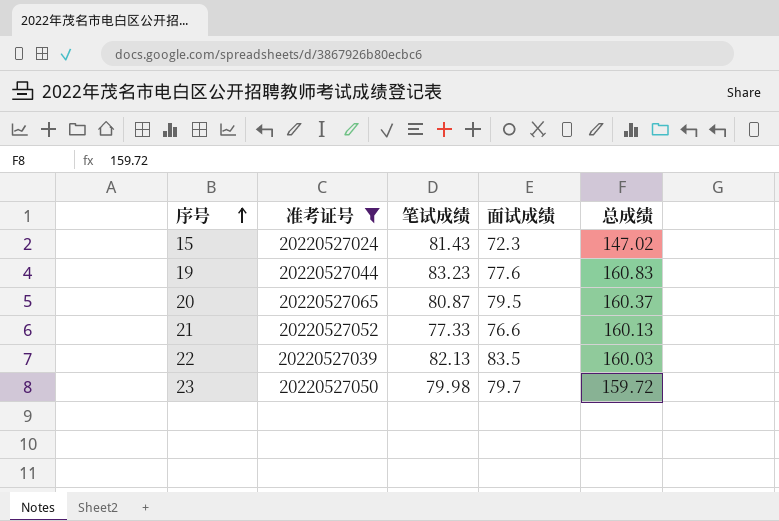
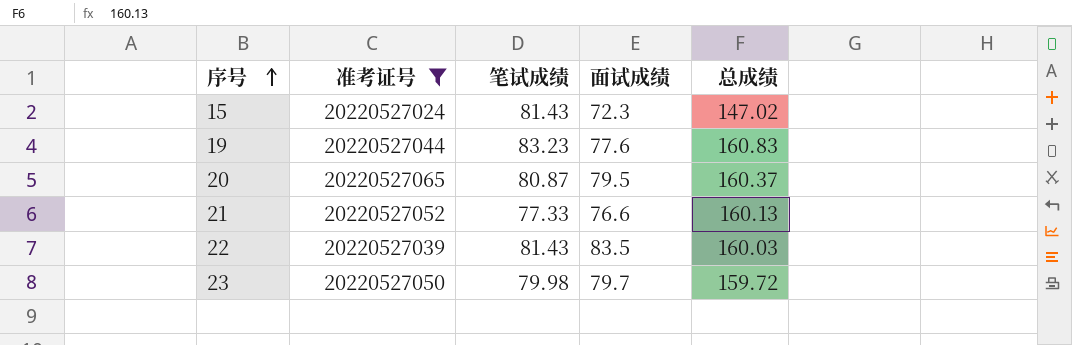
22 | 笔试成绩: 82.13 -> 81.43

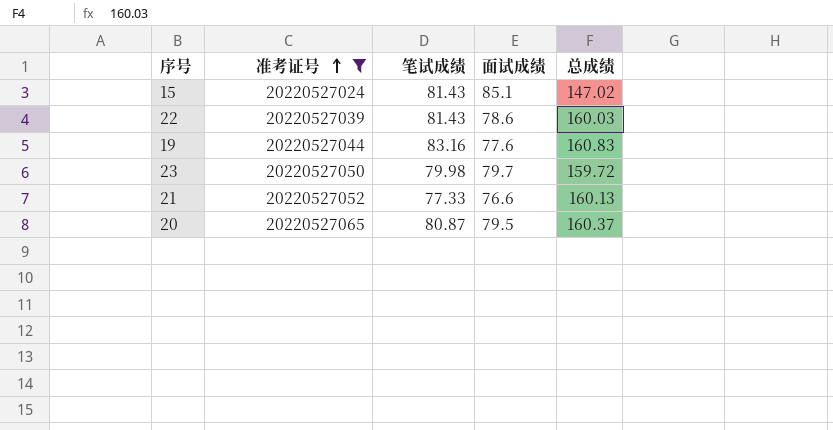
row order: 序号 ascending -> 准考证号 ascending
15 | 面试成绩: 72.3 -> 85.1
22 | 面试成绩: 83.5 -> 78.6
19 | 笔试成绩: 83.23 -> 83.16

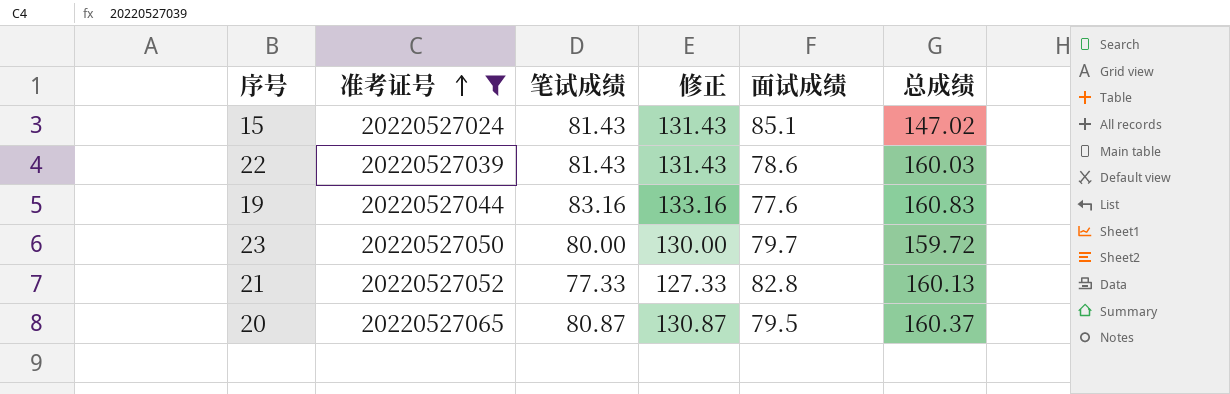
column 修正 | formula: none -> [笔试成绩] + 50
23 | 笔试成绩: 79.98 -> 80.00
21 | 面试成绩: 76.6 -> 82.8

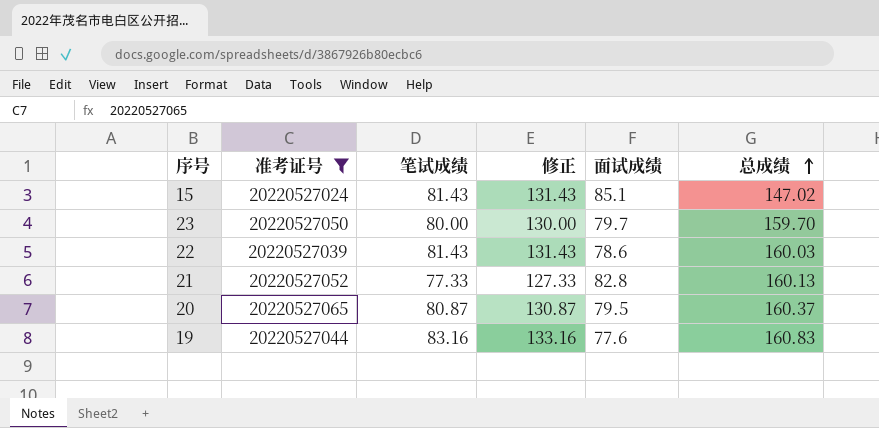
row order: 准考证号 ascending -> 总成绩 ascending
23 | 总成绩: 159.72 -> 159.70

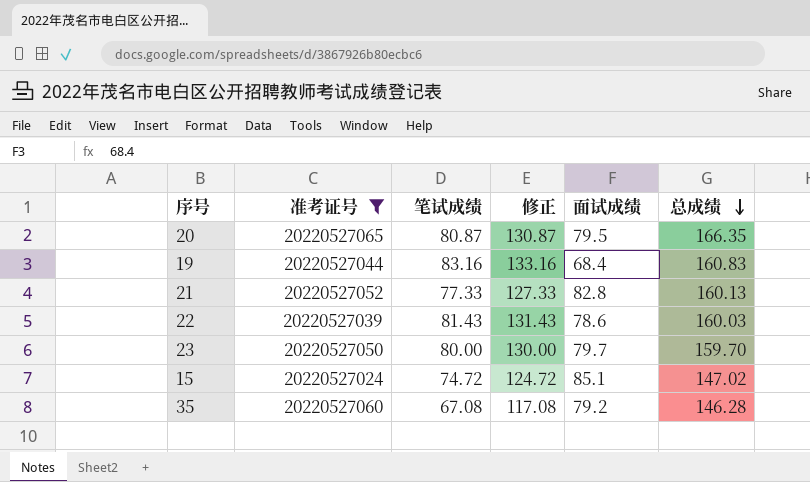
row order: 总成绩 ascending -> 总成绩 descending
20 | 总成绩: 160.37 -> 166.35
19 | 面试成绩: 77.6 -> 68.4
15 | 笔试成绩: 81.43 -> 74.72
15 | 修正: 131.43 -> 124.72
row 35: none -> 20220527060 | 67.08 | 117.08 | 79.2 | 146.28

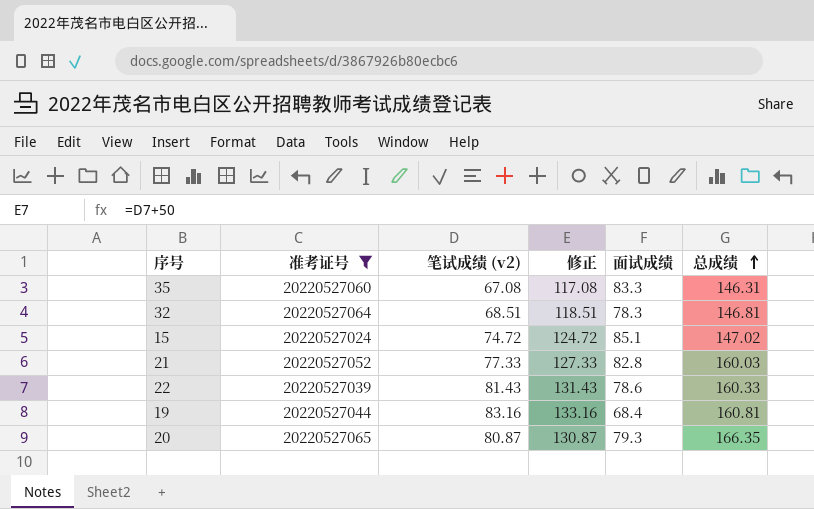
row order: 总成绩 descending -> 总成绩 ascending
column name: 笔试成绩 -> 笔试成绩 (v2)
row 23: 20220527050 | 80.00 | 130.00 | 79.7 | 159.70 -> none
35 | 面试成绩: 79.2 -> 83.3
35 | 总成绩: 146.28 -> 146.31
row 32: none -> 20220527064 | 68.51 | 118.51 | 78.3 | 146.81
21 | 总成绩: 160.13 -> 160.03
22 | 总成绩: 160.03 -> 160.33
19 | 总成绩: 160.83 -> 160.81
20 | 面试成绩: 79.5 -> 79.3

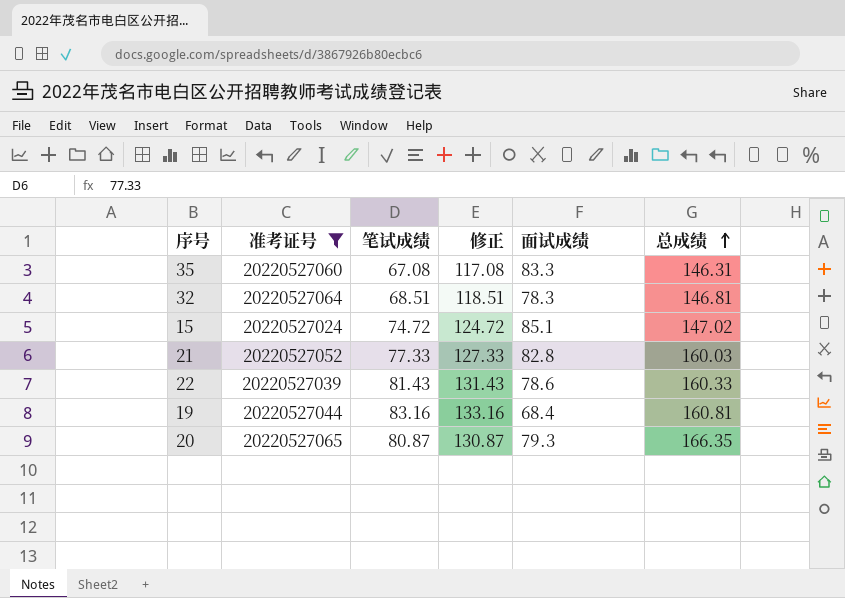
column name: 笔试成绩 (v2) -> 笔试成绩

